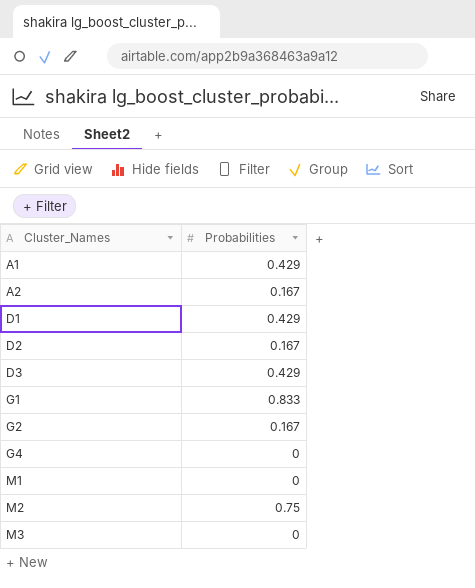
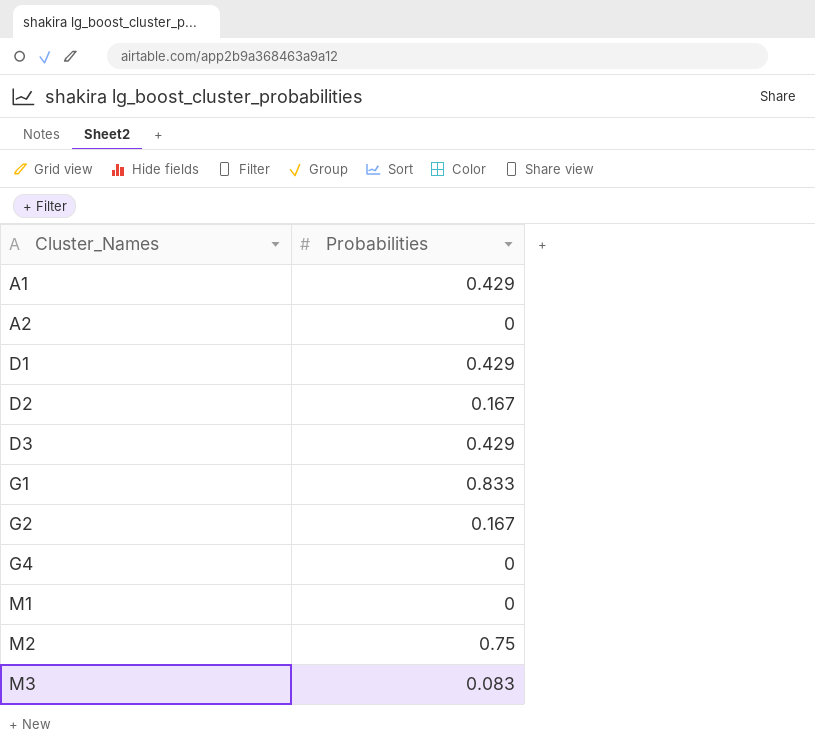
A2 | Probabilities: 0.167 -> 0
M3 | Probabilities: 0 -> 0.083

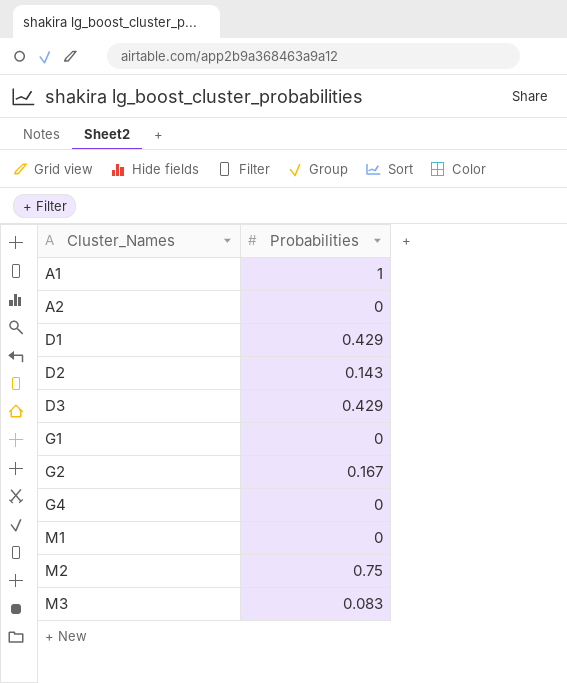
A1 | Probabilities: 0.429 -> 1
D2 | Probabilities: 0.167 -> 0.143
G1 | Probabilities: 0.833 -> 0

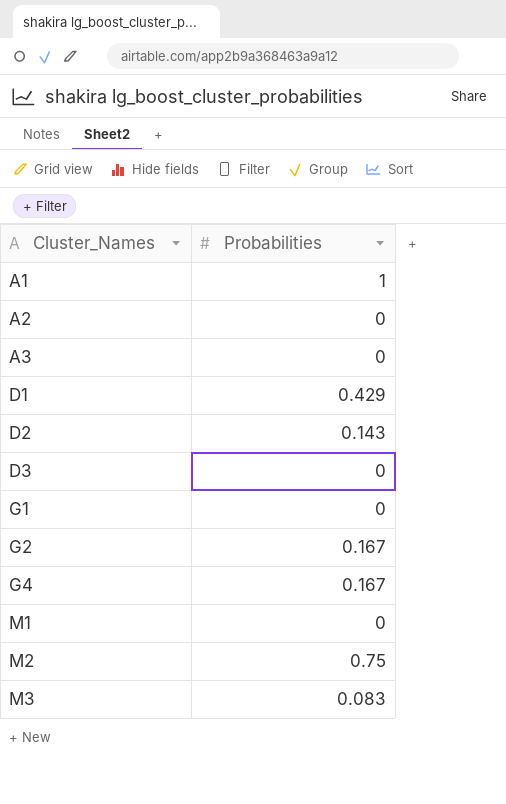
row A3: none -> 0
D3 | Probabilities: 0.429 -> 0
G4 | Probabilities: 0 -> 0.167

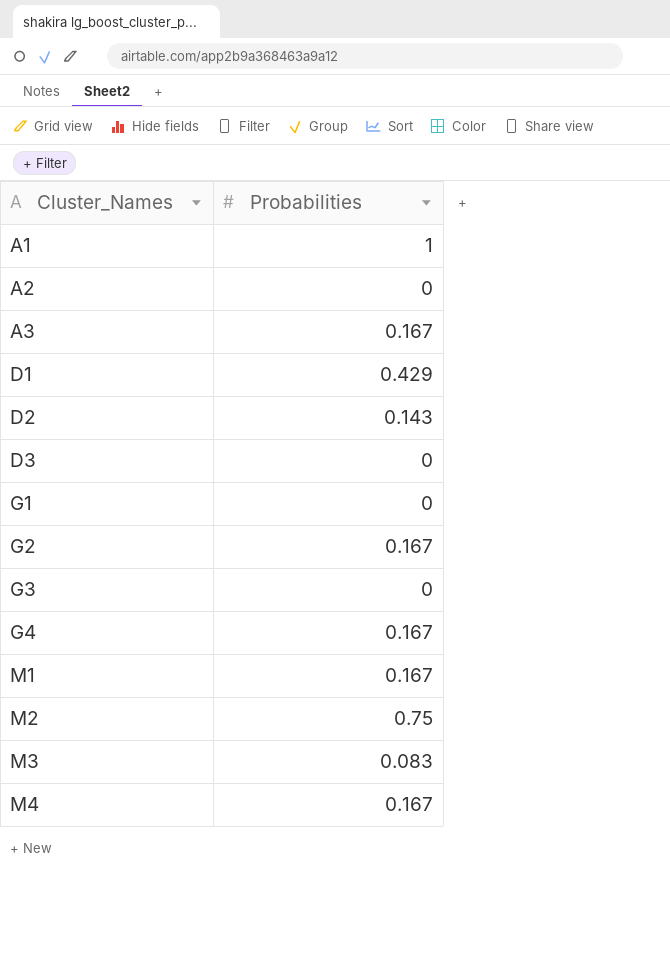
A3 | Probabilities: 0 -> 0.167
row G3: none -> 0
M1 | Probabilities: 0 -> 0.167
row M4: none -> 0.167

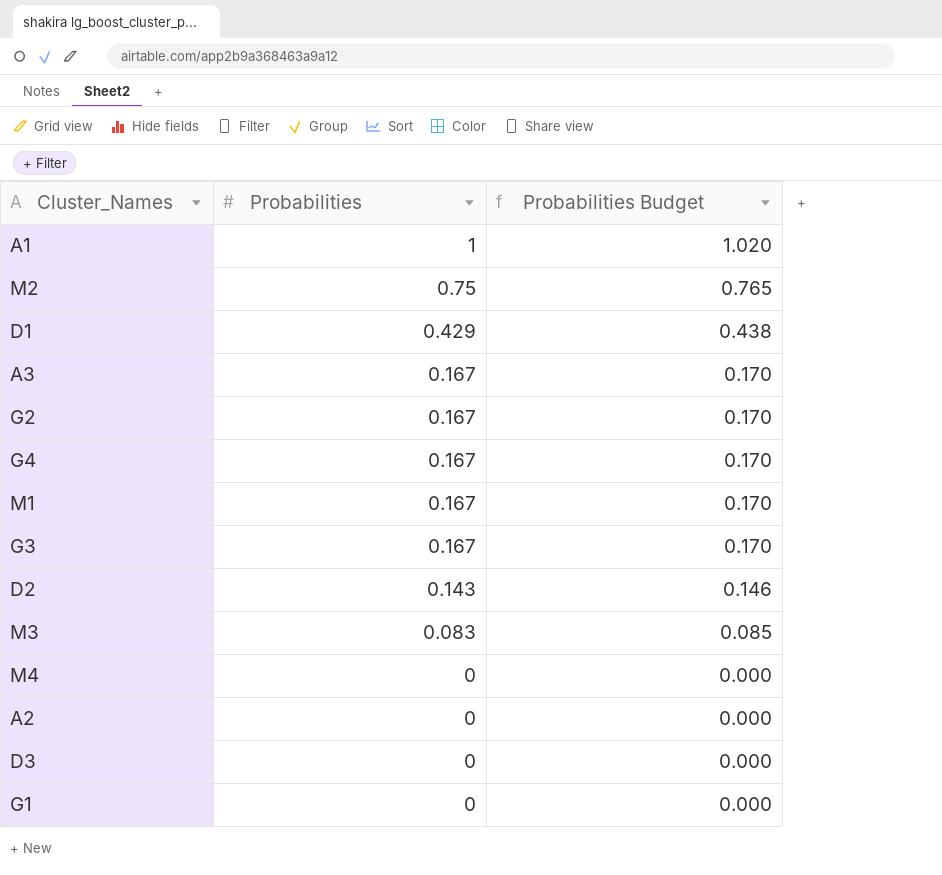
row order: Cluster_Names ascending -> Probabilities descending
column Probabilities Budget | formula: none -> [Probabilities] * 1.02
G3 | Probabilities: 0 -> 0.167
M4 | Probabilities: 0.167 -> 0

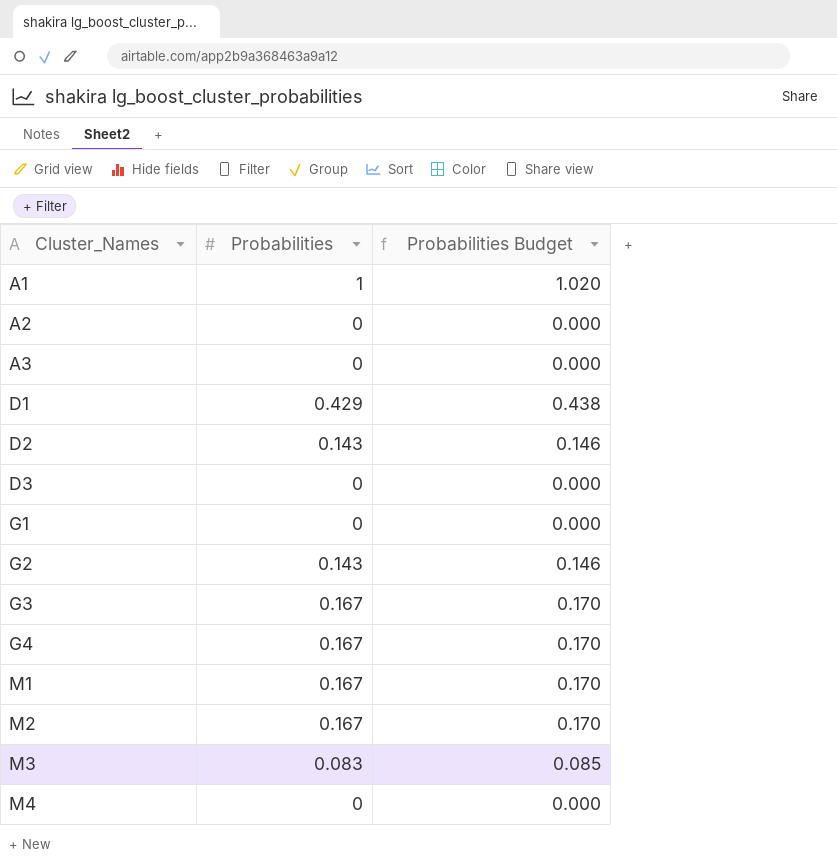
row order: Probabilities descending -> Cluster_Names ascending
A3 | Probabilities: 0.167 -> 0
A3 | Probabilities Budget: 0.170 -> 0.000
G2 | Probabilities: 0.167 -> 0.143
G2 | Probabilities Budget: 0.170 -> 0.146
M2 | Probabilities: 0.75 -> 0.167
M2 | Probabilities Budget: 0.765 -> 0.170

